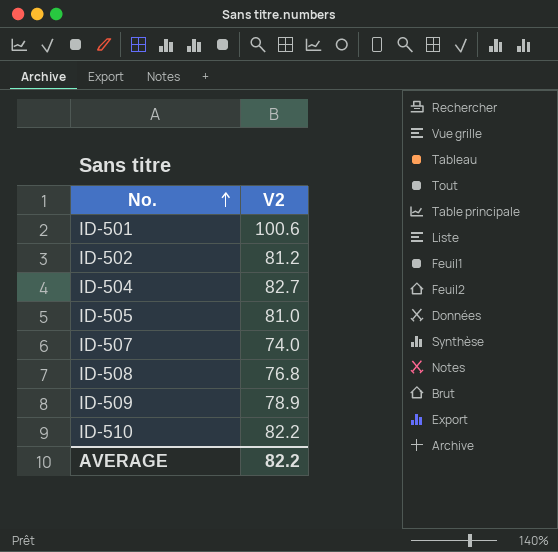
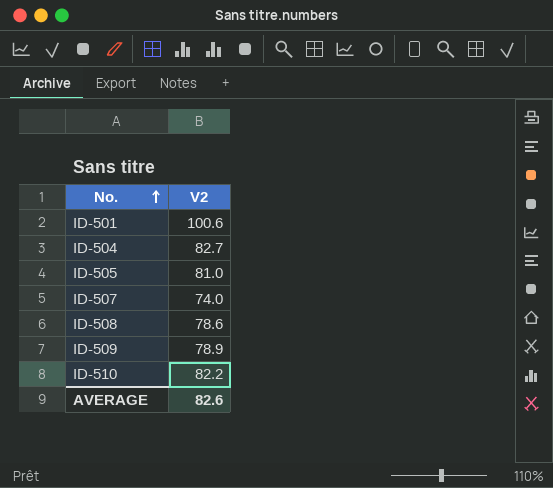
row ID-502: 81.2 -> none
ID-508 | V2: 76.8 -> 78.6
AVERAGE | V2: 82.2 -> 82.6

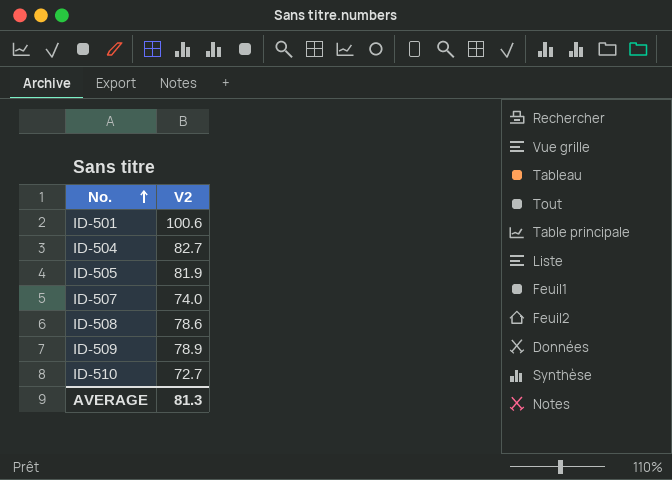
ID-505 | V2: 81.0 -> 81.9
ID-510 | V2: 82.2 -> 72.7
AVERAGE | V2: 82.6 -> 81.3

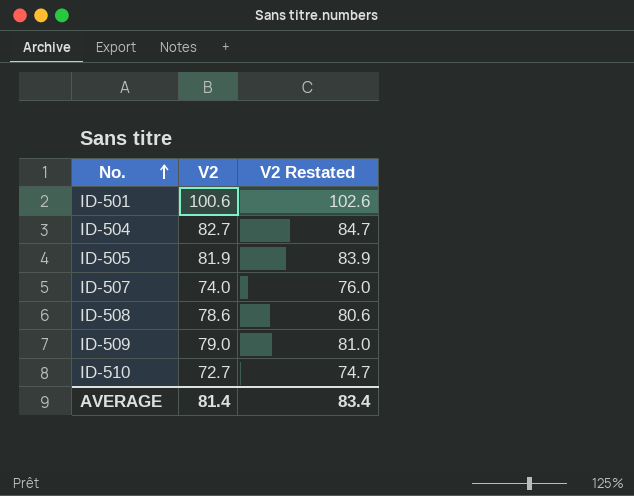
column V2 Restated | formula: none -> [V2] + 2
ID-509 | V2: 78.9 -> 79.0
AVERAGE | V2: 81.3 -> 81.4

